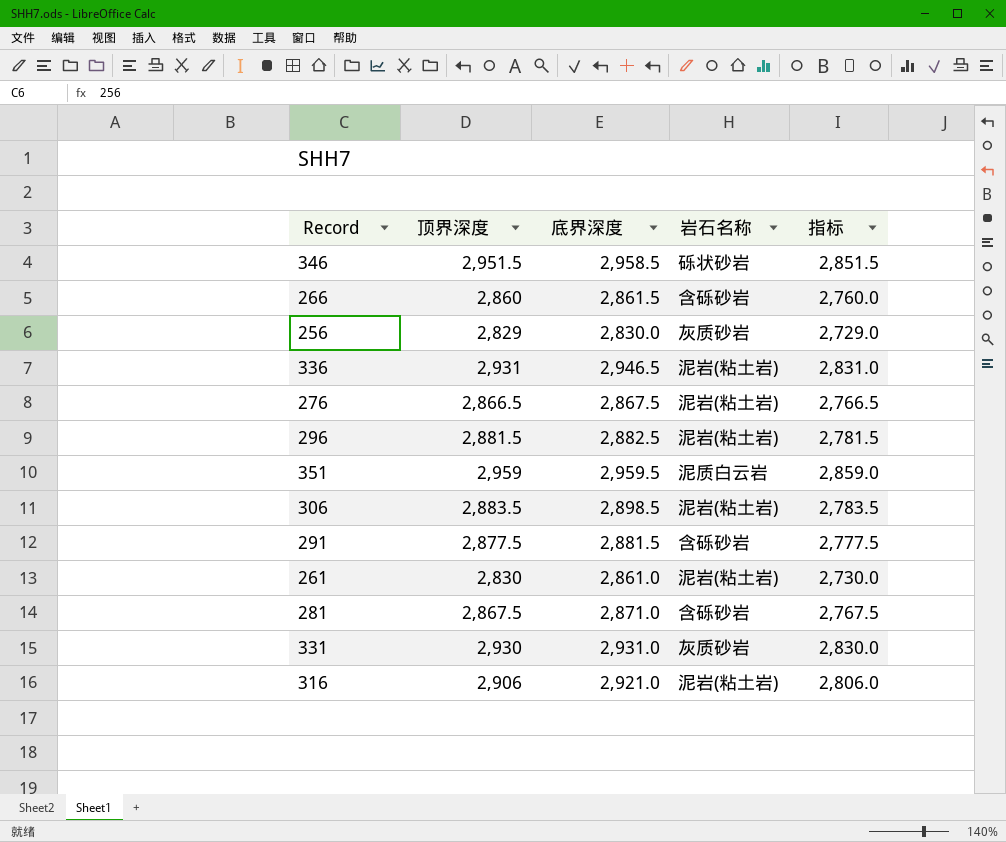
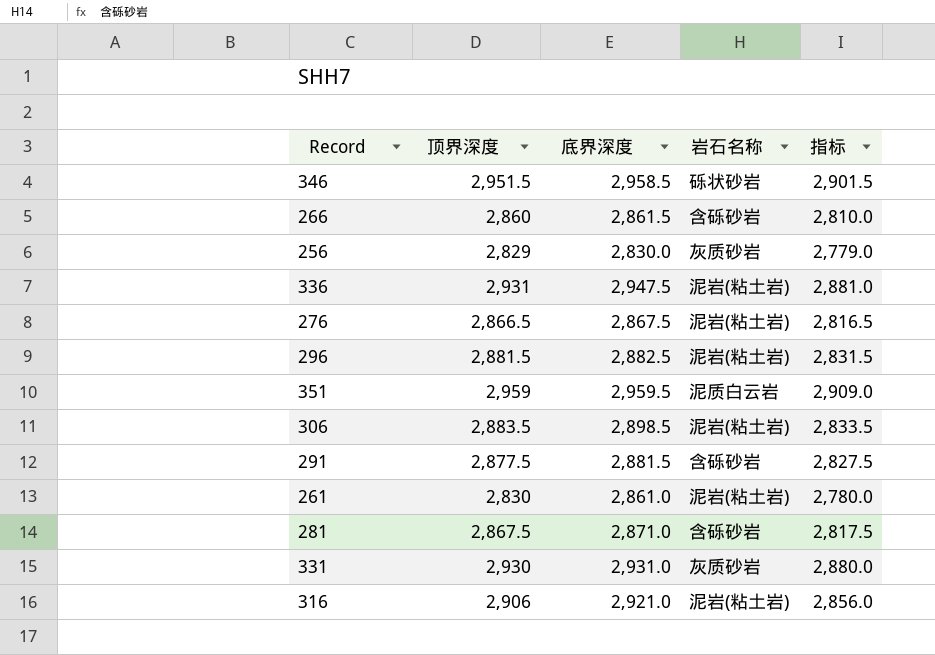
column 指标 | formula: [顶界深度] - 100 -> [顶界深度] - 50
336 | 底界深度: 2,946.5 -> 2,947.5

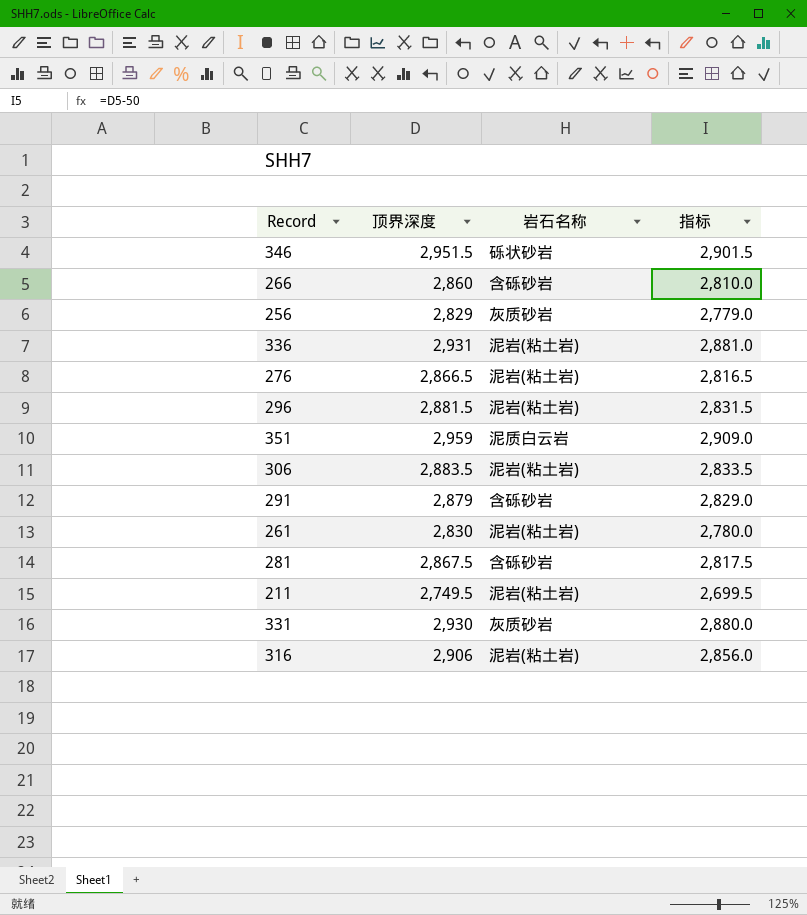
column 底界深度 | position: 3 -> none
291 | 顶界深度: 2,877.5 -> 2,879
291 | 指标: 2,827.5 -> 2,829.0
row 211: none -> 2,749.5 | 泥岩(粘土岩) | 2,699.5

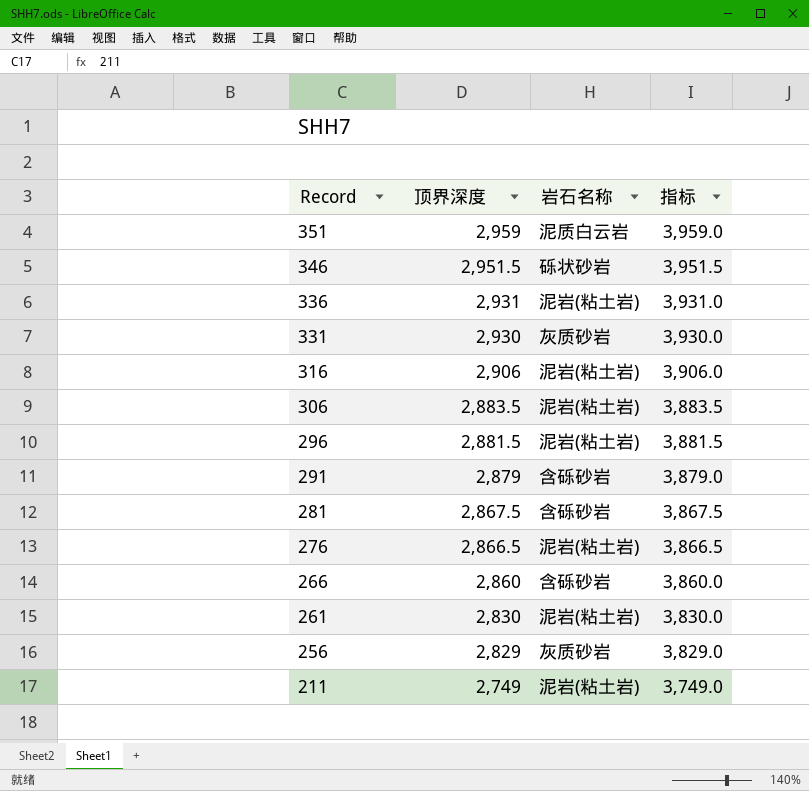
row order: none -> Record descending
column 指标 | formula: [顶界深度] - 50 -> [顶界深度] + 1000
211 | 顶界深度: 2,749.5 -> 2,749

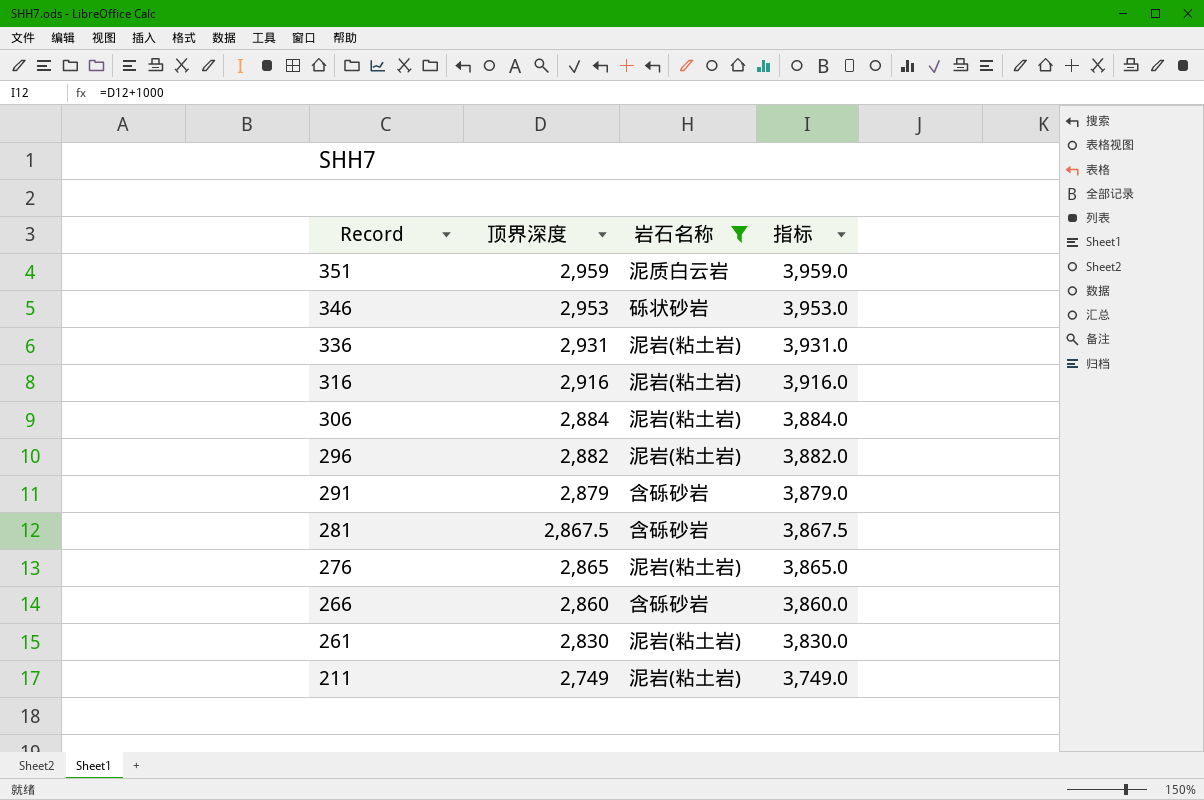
filter: none -> 岩石名称 != 灰质砂岩
346 | 顶界深度: 2,951.5 -> 2,953
346 | 指标: 3,951.5 -> 3,953.0
316 | 顶界深度: 2,906 -> 2,916
316 | 指标: 3,906.0 -> 3,916.0
306 | 顶界深度: 2,883.5 -> 2,884
306 | 指标: 3,883.5 -> 3,884.0
296 | 顶界深度: 2,881.5 -> 2,882
296 | 指标: 3,881.5 -> 3,882.0
276 | 顶界深度: 2,866.5 -> 2,865
276 | 指标: 3,866.5 -> 3,865.0

